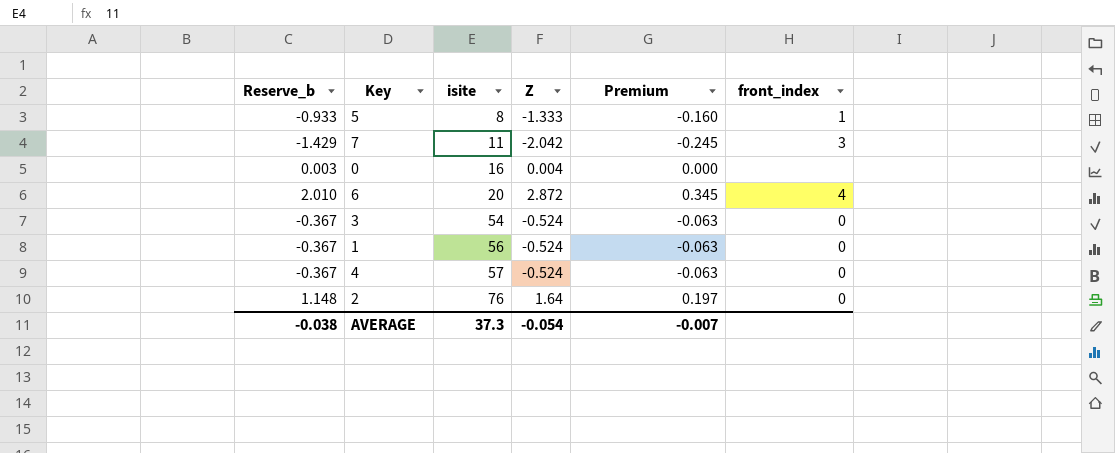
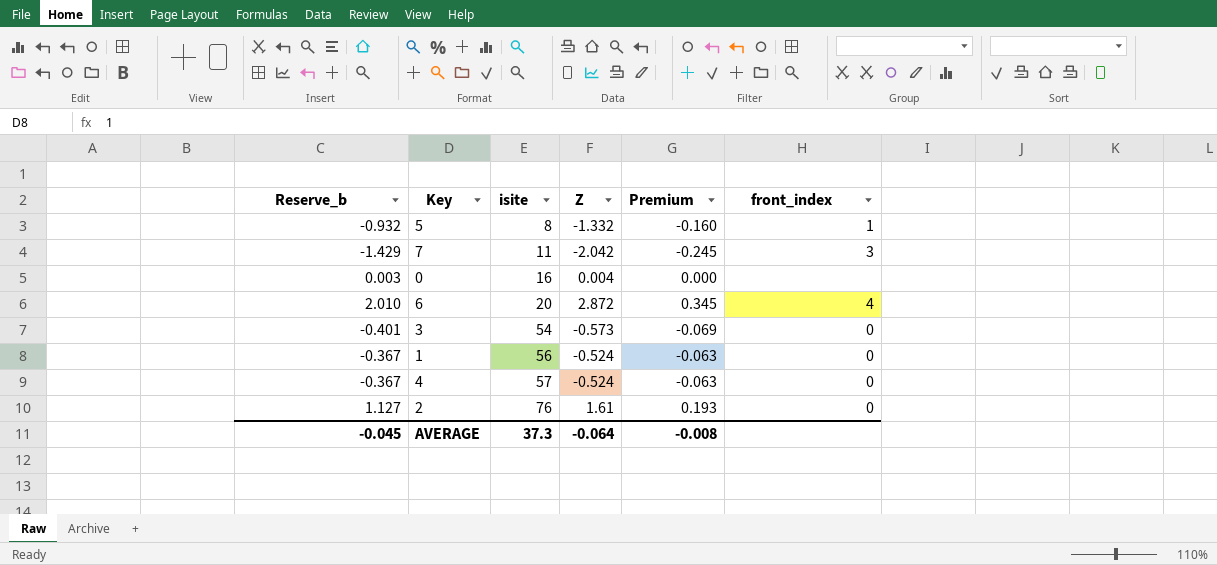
5 | Reserve_b: -0.933 -> -0.932
5 | Z: -1.333 -> -1.332
3 | Reserve_b: -0.367 -> -0.401
3 | Z: -0.524 -> -0.573
3 | Premium: -0.063 -> -0.069
2 | Reserve_b: 1.148 -> 1.127
2 | Z: 1.64 -> 1.61
2 | Premium: 0.197 -> 0.193
AVERAGE | Reserve_b: -0.038 -> -0.045
AVERAGE | Z: -0.054 -> -0.064
AVERAGE | Premium: -0.007 -> -0.008

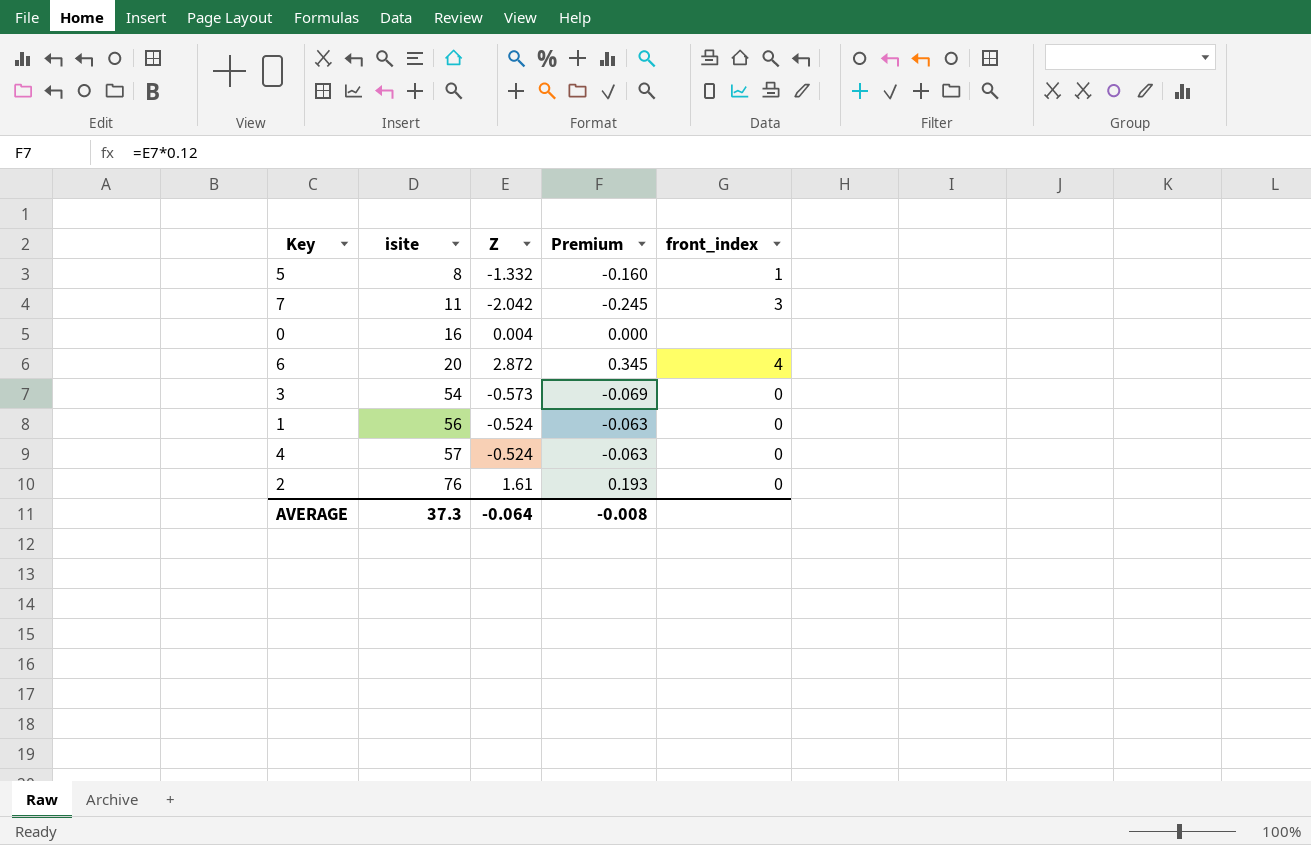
column Reserve_b | formula: [Z] * 0.7 -> none

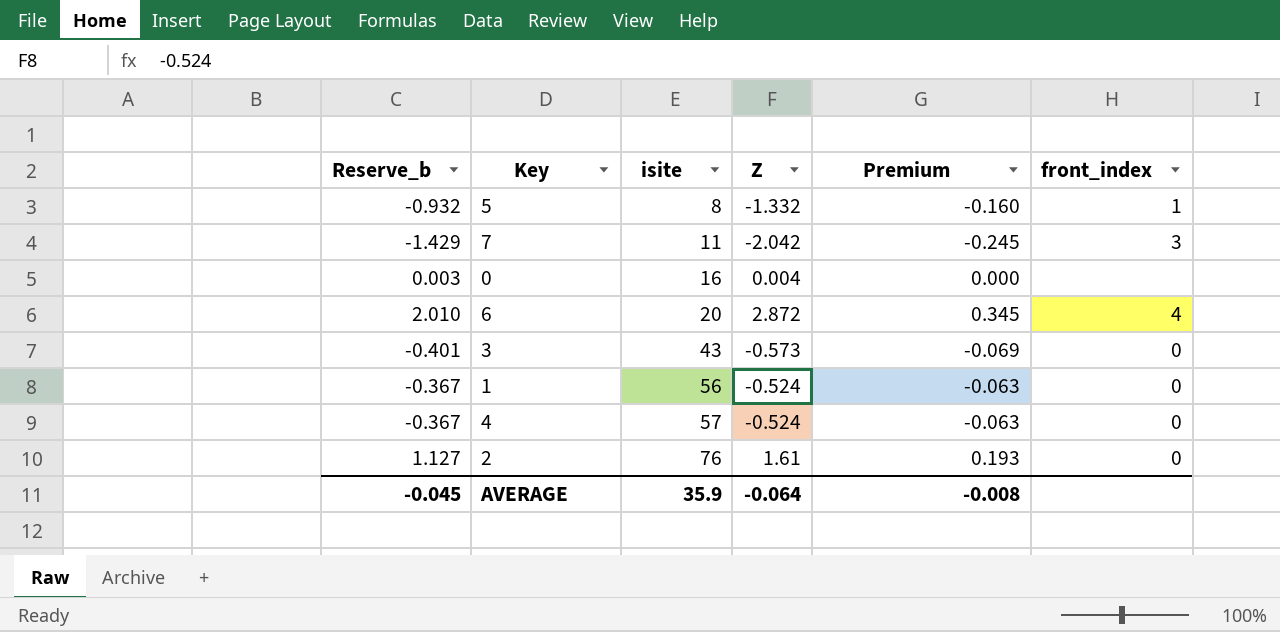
column Reserve_b | formula: none -> [Z] * 0.7
3 | isite: 54 -> 43
AVERAGE | isite: 37.3 -> 35.9

